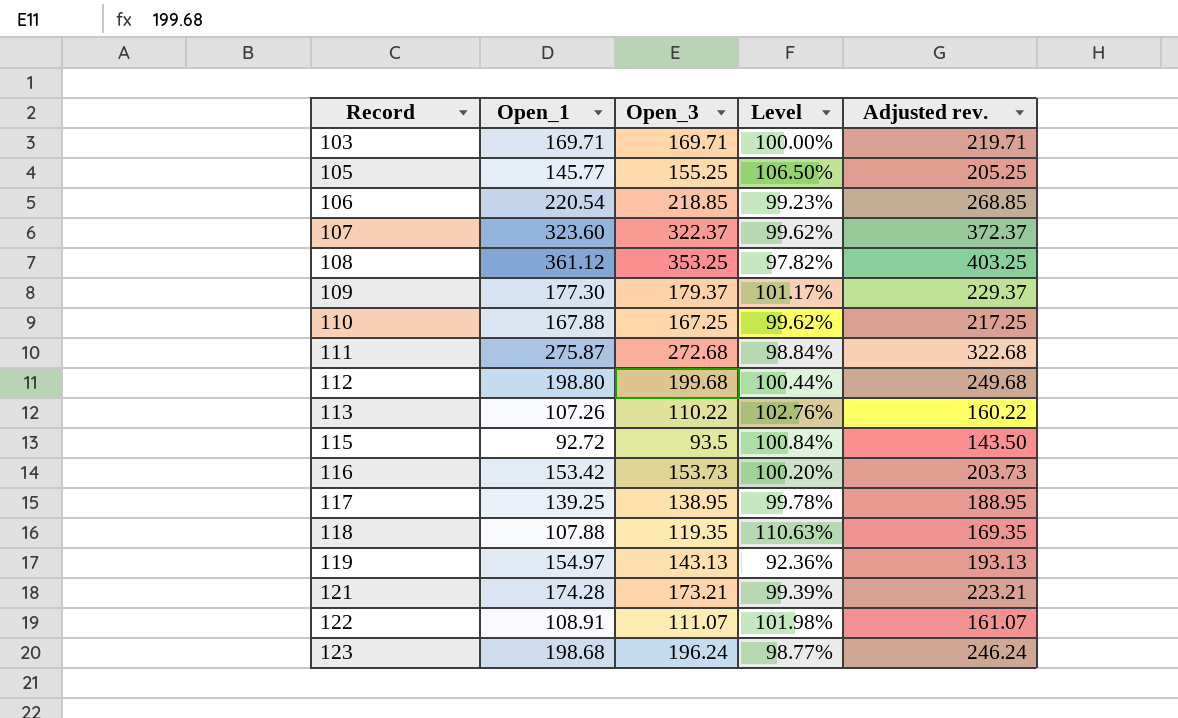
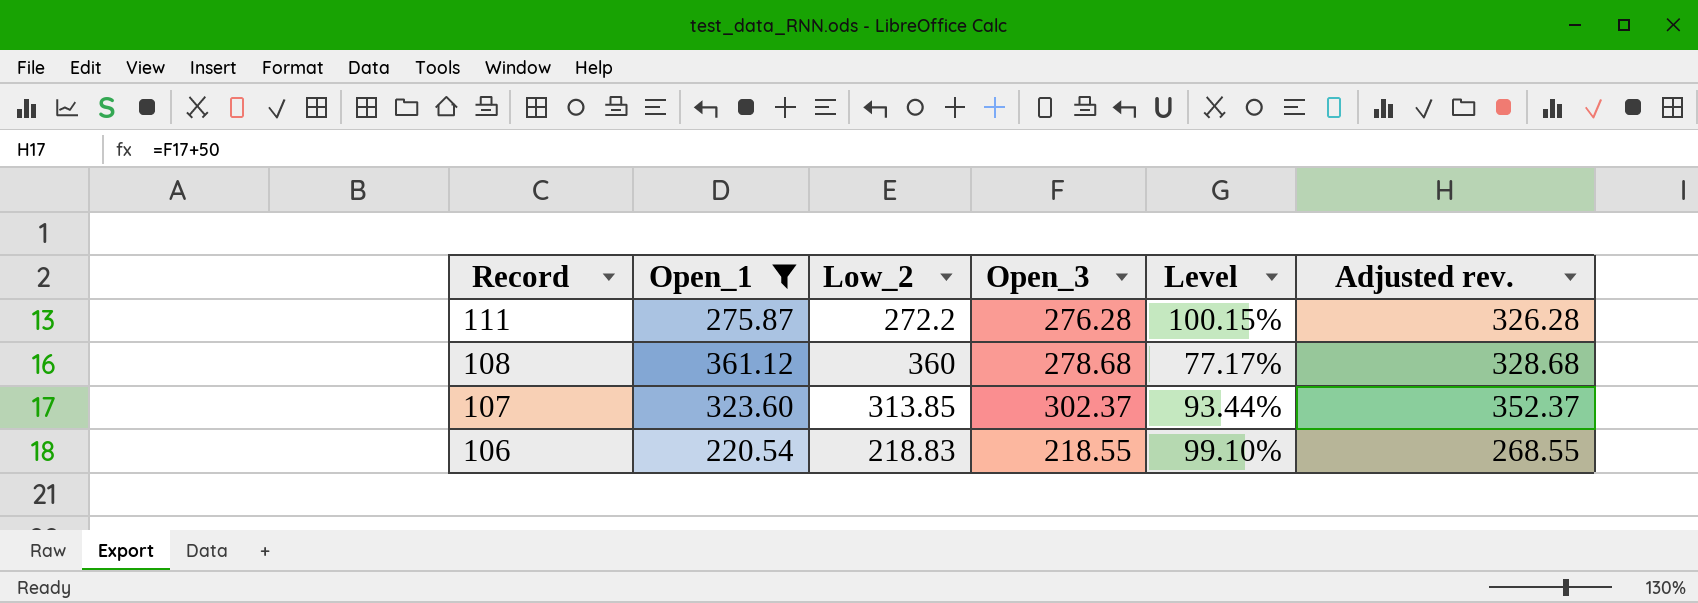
filter: none -> Open_1 >= 220.54
row order: Record ascending -> Record descending
column Low_2 | position: none -> 3
111 | Open_3: 272.68 -> 276.28
111 | Level: 98.84% -> 100.15%
111 | Adjusted rev.: 322.68 -> 326.28
108 | Open_3: 353.25 -> 278.68
108 | Level: 97.82% -> 77.17%
108 | Adjusted rev.: 403.25 -> 328.68
107 | Open_3: 322.37 -> 302.37
107 | Level: 99.62% -> 93.44%
107 | Adjusted rev.: 372.37 -> 352.37
106 | Open_3: 218.85 -> 218.55
106 | Level: 99.23% -> 99.10%
106 | Adjusted rev.: 268.85 -> 268.55

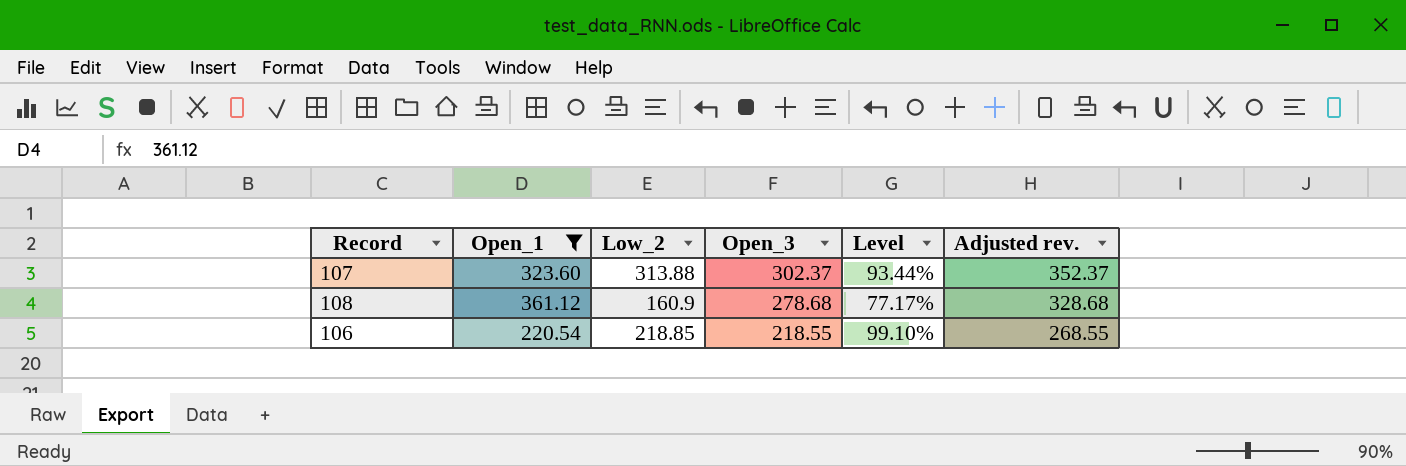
row order: Record descending -> Open_3 descending
row 111: 275.87 | 272.2 | 276.28 | 100.15% | 326.28 -> none
107 | Low_2: 313.85 -> 313.88
108 | Low_2: 360 -> 160.9
106 | Low_2: 218.83 -> 218.85

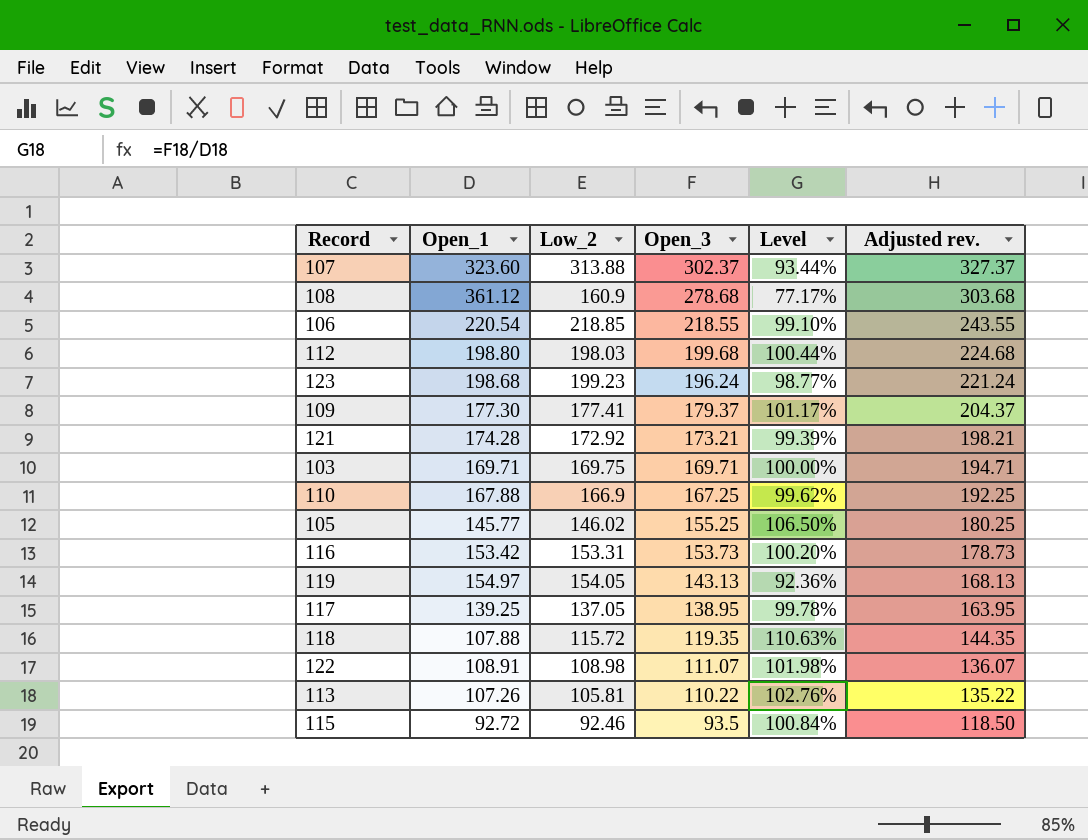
filter: Open_1 >= 220.54 -> none
column Adjusted rev. | formula: [Open_3] + 50 -> [Open_3] + 25

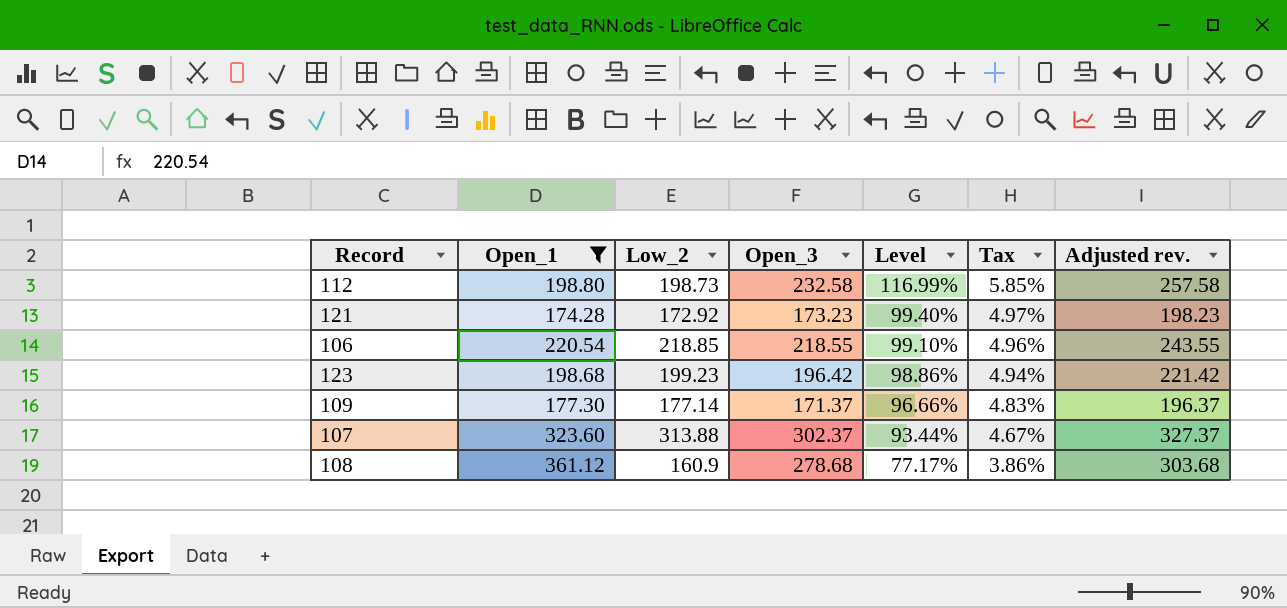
filter: none -> Open_1 >= 174.28
row order: Open_3 descending -> Level descending
column Tax | formula: none -> [Level] * 0.05
112 | Low_2: 198.03 -> 198.73
112 | Open_3: 199.68 -> 232.58
112 | Level: 100.44% -> 116.99%
112 | Adjusted rev.: 224.68 -> 257.58
121 | Open_3: 173.21 -> 173.23
121 | Level: 99.39% -> 99.40%
121 | Adjusted rev.: 198.21 -> 198.23
123 | Open_3: 196.24 -> 196.42
123 | Level: 98.77% -> 98.86%
123 | Adjusted rev.: 221.24 -> 221.42
109 | Low_2: 177.41 -> 177.14
109 | Open_3: 179.37 -> 171.37
109 | Level: 101.17% -> 96.66%
109 | Adjusted rev.: 204.37 -> 196.37

